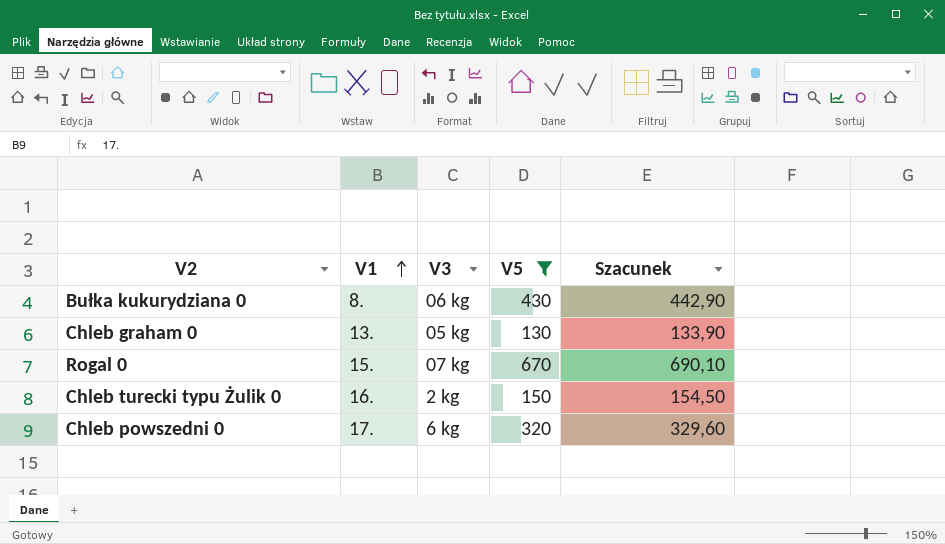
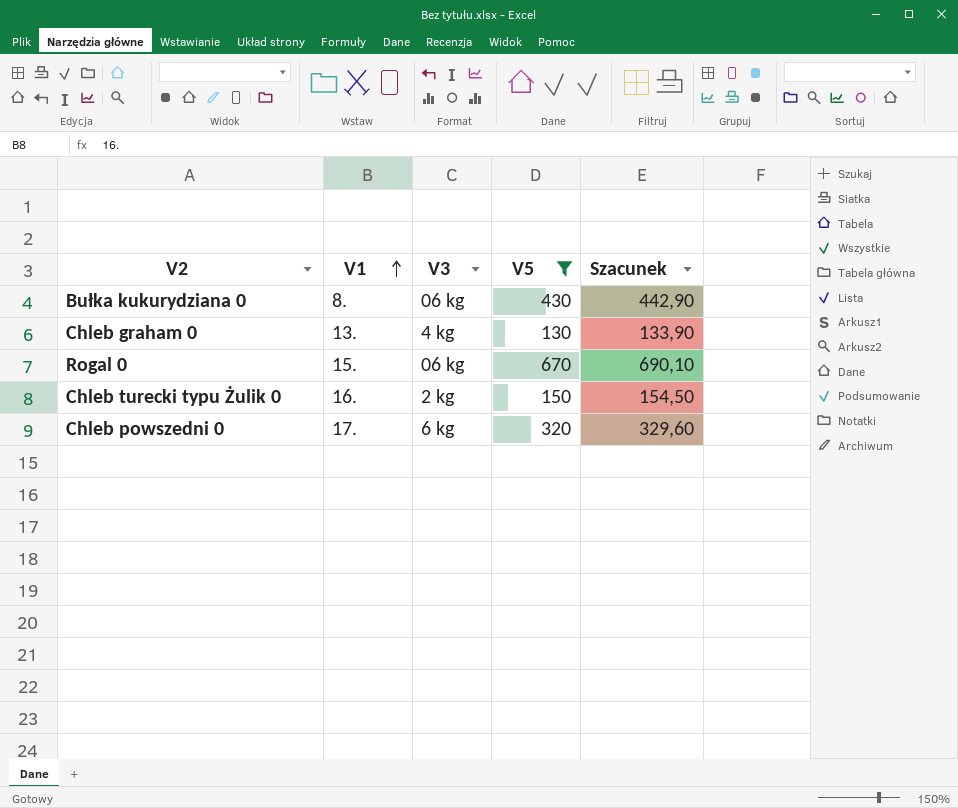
Chleb graham 0 | V3: 05 kg -> 4 kg
Rogal 0 | V3: 07 kg -> 06 kg

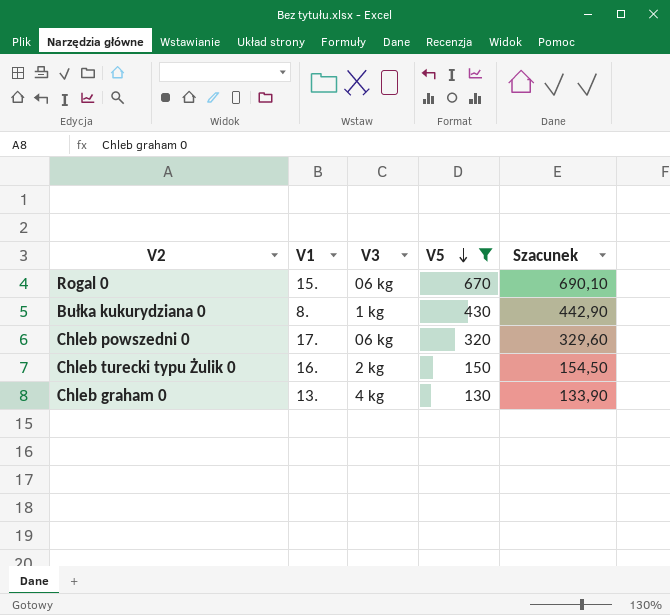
row order: V1 ascending -> V5 descending
Bułka kukurydziana 0 | V3: 06 kg -> 1 kg
Chleb powszedni 0 | V3: 6 kg -> 06 kg

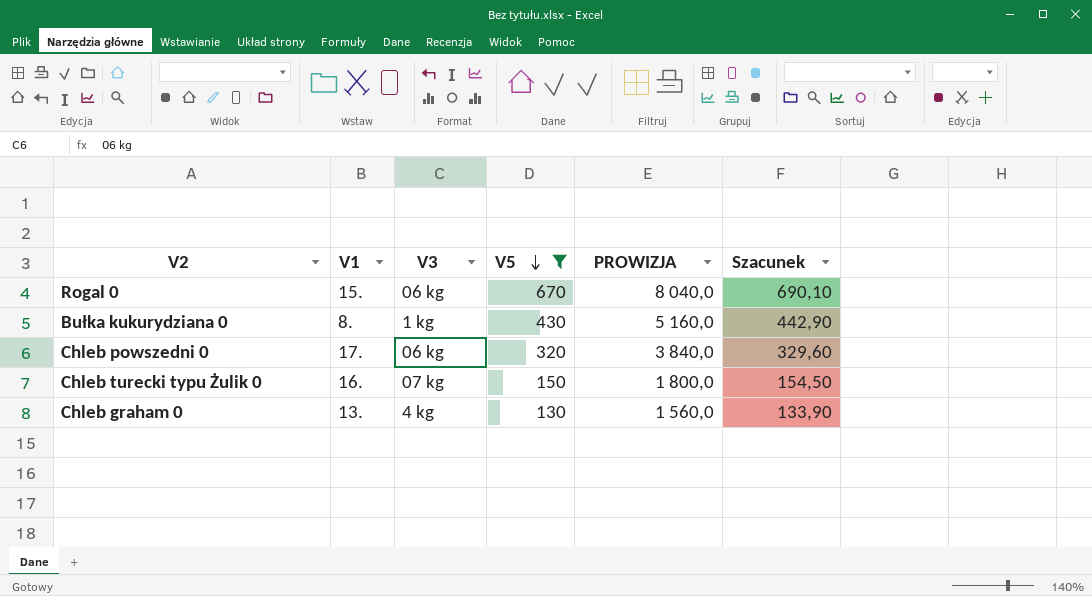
column PROWIZJA | formula: none -> [V5] * 12
Chleb turecki typu Żulik 0 | V3: 2 kg -> 07 kg

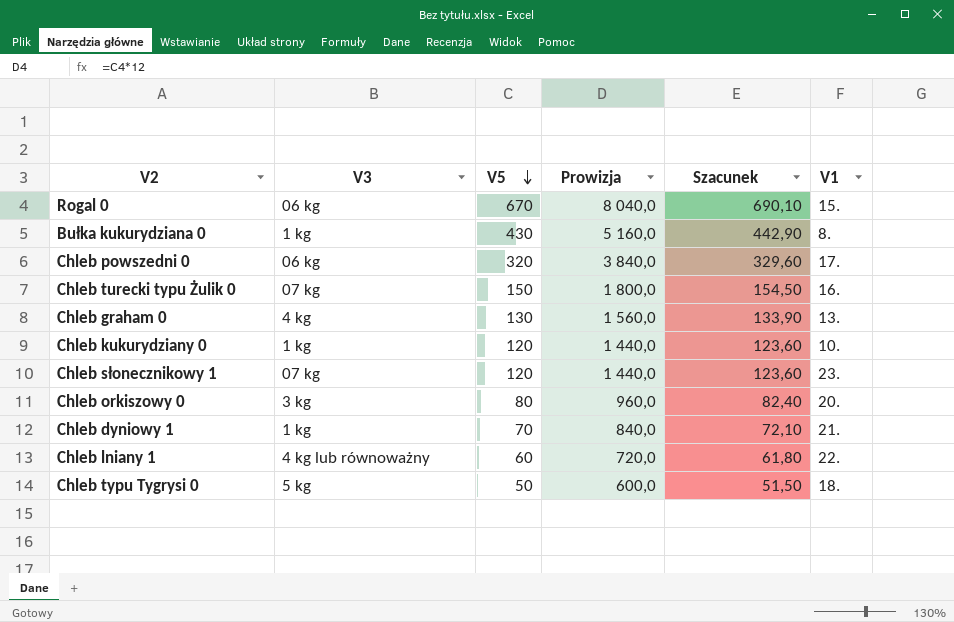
filter: V5 >= 130 -> none
column name: PROWIZJA -> Prowizja
column V1 | position: 2 -> 6

